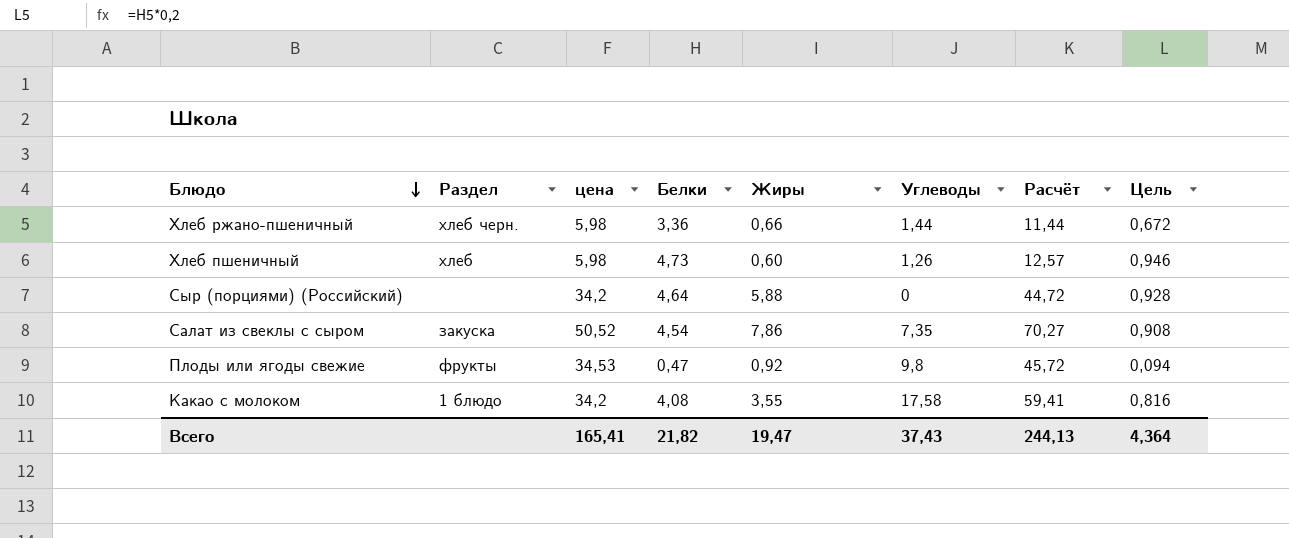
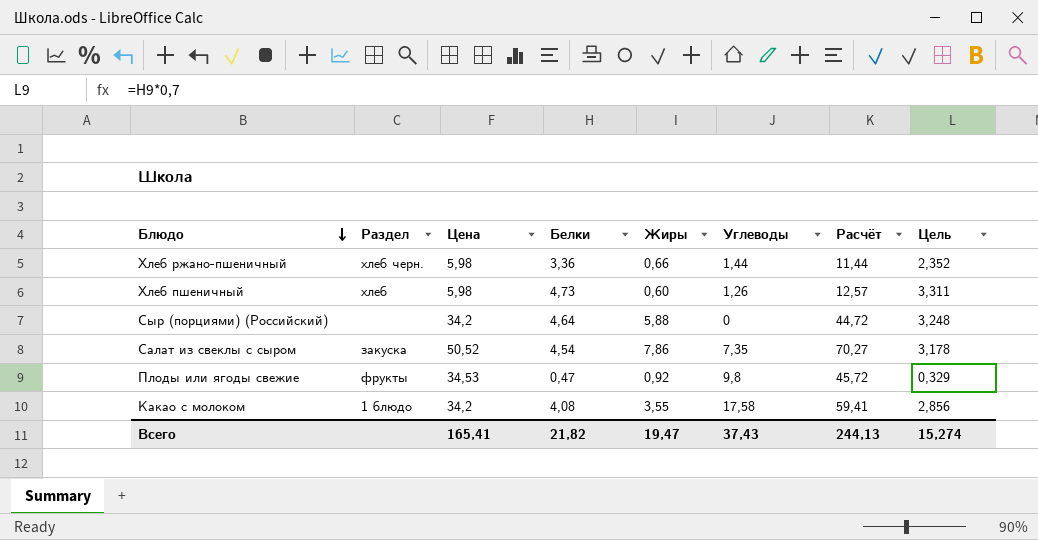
column name: цена -> Цена
column Цель | formula: [Белки] * 0,2 -> [Белки] * 0,7
Всего | Цель: 4,364 -> 15,274

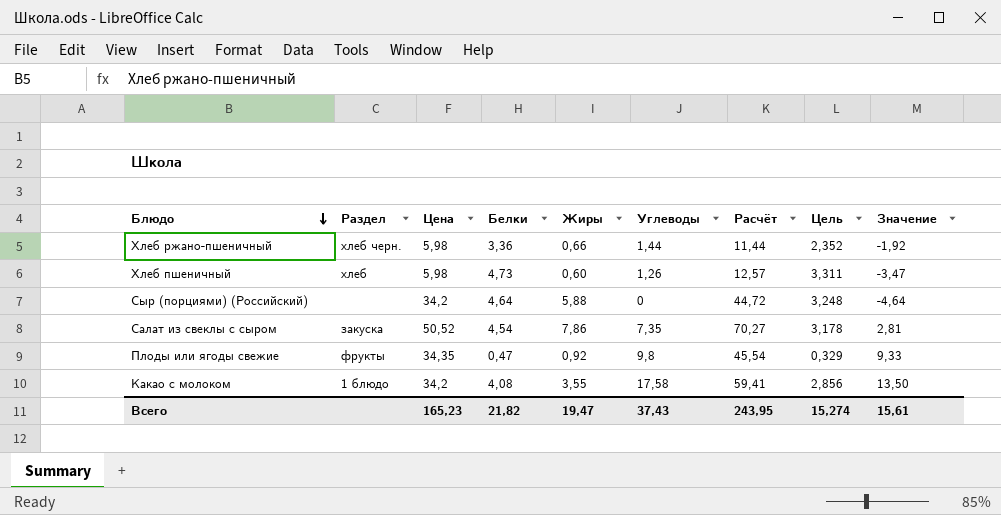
column Значение | formula: none -> [Углеводы] - [Белки]
Плоды или ягоды свежие | Цена: 34,53 -> 34,35
Плоды или ягоды свежие | Расчёт: 45,72 -> 45,54
Всего | Цена: 165,41 -> 165,23
Всего | Расчёт: 244,13 -> 243,95

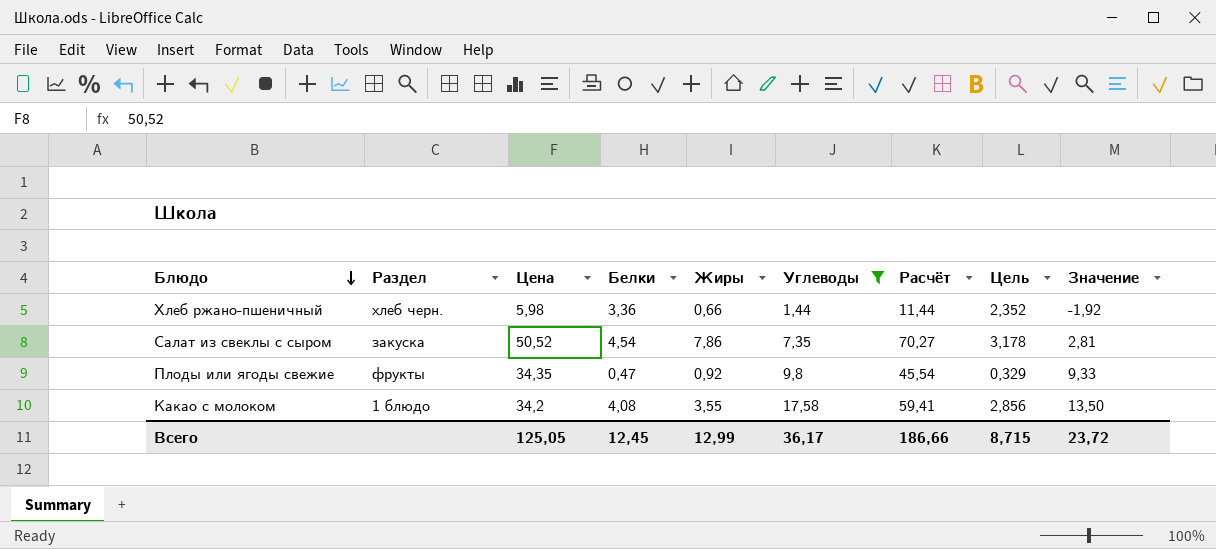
filter: none -> Углеводы >= 1,44
Всего | Цена: 165,23 -> 125,05
Всего | Белки: 21,82 -> 12,45
Всего | Жиры: 19,47 -> 12,99
Всего | Углеводы: 37,43 -> 36,17
Всего | Расчёт: 243,95 -> 186,66
Всего | Цель: 15,274 -> 8,715
Всего | Значение: 15,61 -> 23,72

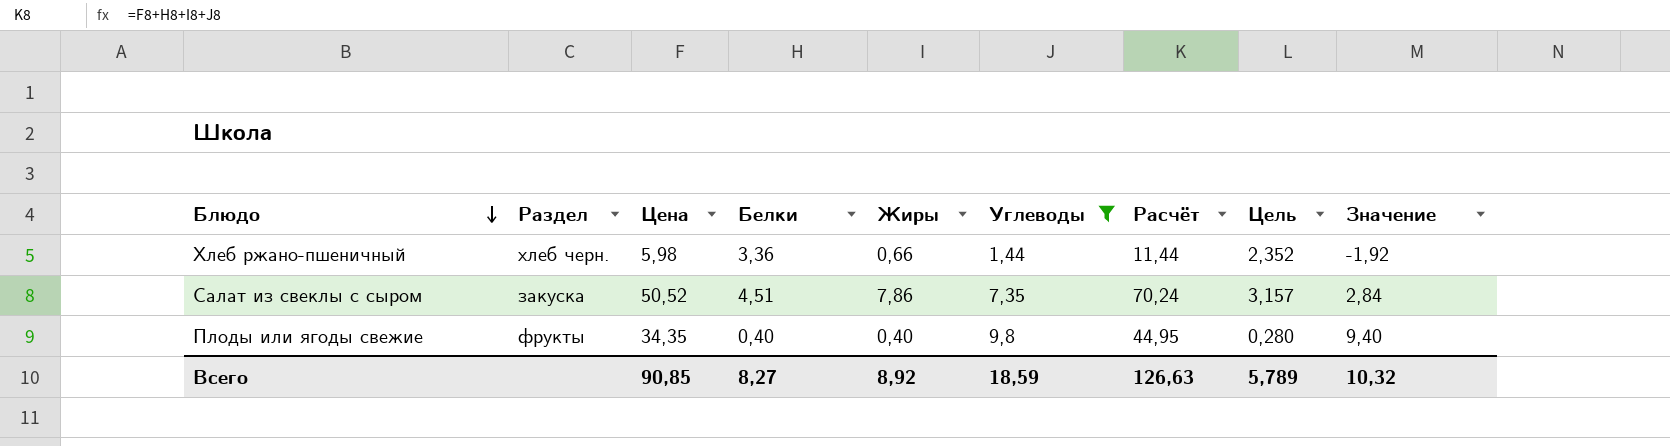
row Какао с молоком: 1 блюдо | 34,2 | 4,08 | 3,55 | 17,58 | 59,41 | 2,856 | 13,50 -> none
Салат из свеклы с сыром | Белки: 4,54 -> 4,51
Салат из свеклы с сыром | Расчёт: 70,27 -> 70,24
Салат из свеклы с сыром | Цель: 3,178 -> 3,157
Салат из свеклы с сыром | Значение: 2,81 -> 2,84
Плоды или ягоды свежие | Белки: 0,47 -> 0,40
Плоды или ягоды свежие | Жиры: 0,92 -> 0,40
Плоды или ягоды свежие | Расчёт: 45,54 -> 44,95
Плоды или ягоды свежие | Цель: 0,329 -> 0,280
Плоды или ягоды свежие | Значение: 9,33 -> 9,40
Всего | Цена: 125,05 -> 90,85
Всего | Белки: 12,45 -> 8,27
Всего | Жиры: 12,99 -> 8,92
Всего | Углеводы: 36,17 -> 18,59
Всего | Расчёт: 186,66 -> 126,63
Всего | Цель: 8,715 -> 5,789
Всего | Значение: 23,72 -> 10,32

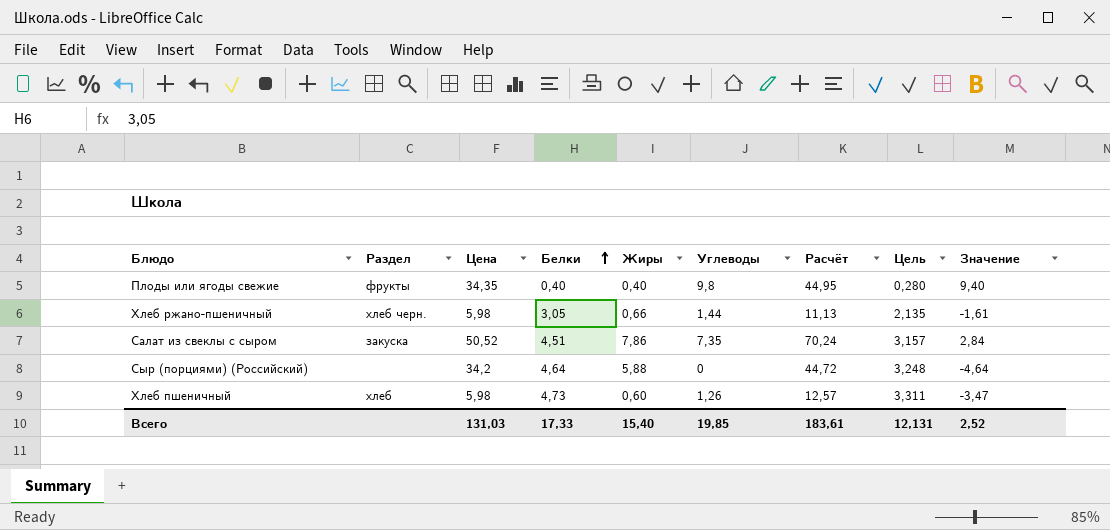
filter: Углеводы >= 1,44 -> none
row order: Блюдо descending -> Белки ascending
Хлеб ржано-пшеничный | Белки: 3,36 -> 3,05
Хлеб ржано-пшеничный | Расчёт: 11,44 -> 11,13
Хлеб ржано-пшеничный | Цель: 2,352 -> 2,135
Хлеб ржано-пшеничный | Значение: -1,92 -> -1,61
Всего | Цена: 90,85 -> 131,03
Всего | Белки: 8,27 -> 17,33
Всего | Жиры: 8,92 -> 15,40
Всего | Углеводы: 18,59 -> 19,85
Всего | Расчёт: 126,63 -> 183,61
Всего | Цель: 5,789 -> 12,131
Всего | Значение: 10,32 -> 2,52

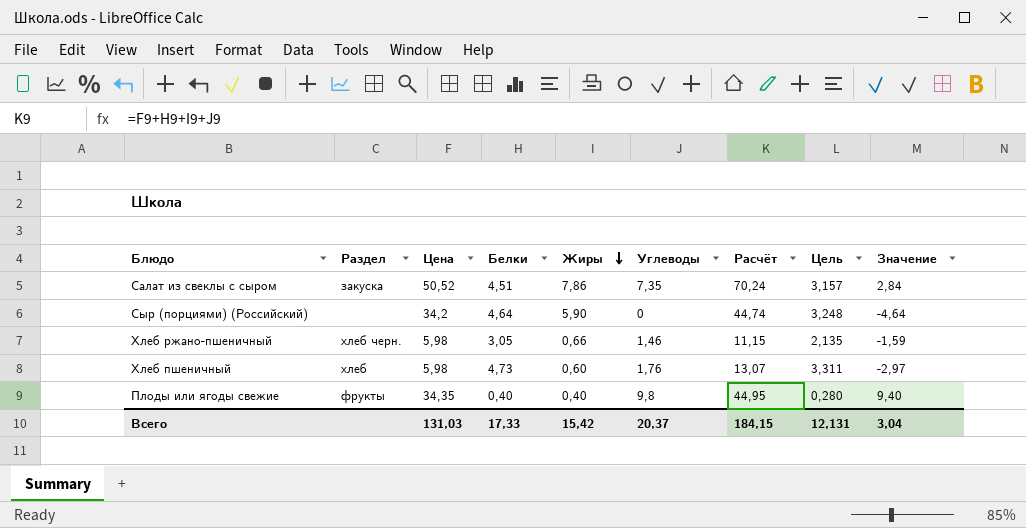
row order: Белки ascending -> Жиры descending
Сыр (порциями) (Российский) | Жиры: 5,88 -> 5,90
Сыр (порциями) (Российский) | Расчёт: 44,72 -> 44,74
Хлеб ржано-пшеничный | Углеводы: 1,44 -> 1,46
Хлеб ржано-пшеничный | Расчёт: 11,13 -> 11,15
Хлеб ржано-пшеничный | Значение: -1,61 -> -1,59
Хлеб пшеничный | Углеводы: 1,26 -> 1,76
Хлеб пшеничный | Расчёт: 12,57 -> 13,07
Хлеб пшеничный | Значение: -3,47 -> -2,97
Всего | Жиры: 15,40 -> 15,42
Всего | Углеводы: 19,85 -> 20,37
Всего | Расчёт: 183,61 -> 184,15
Всего | Значение: 2,52 -> 3,04

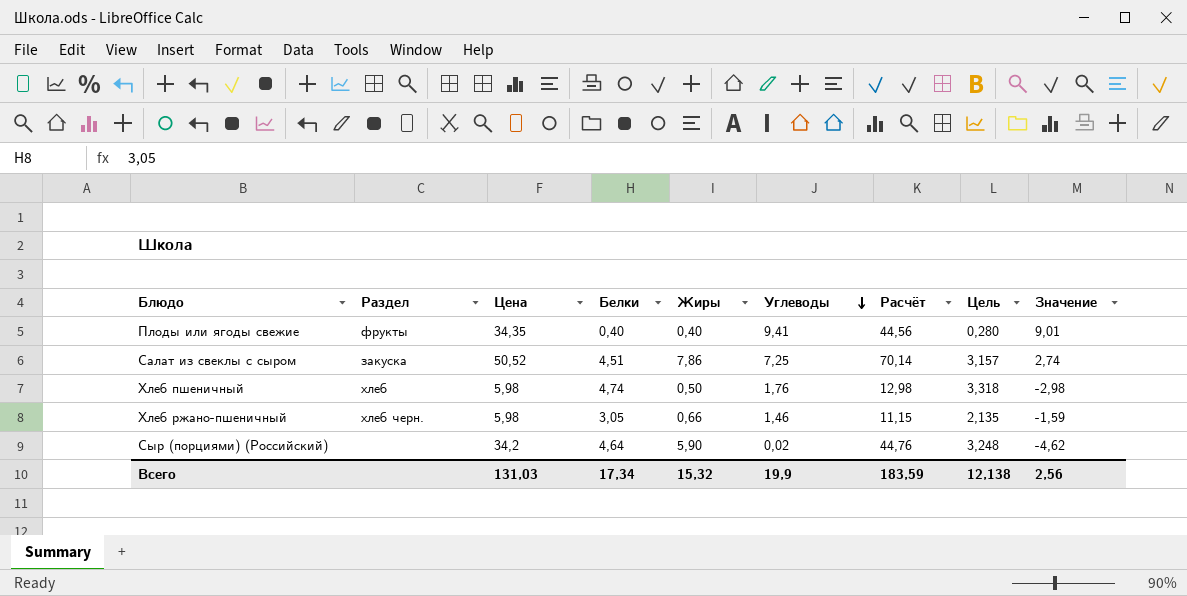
row order: Жиры descending -> Углеводы descending
Плоды или ягоды свежие | Углеводы: 9,8 -> 9,41
Плоды или ягоды свежие | Расчёт: 44,95 -> 44,56
Плоды или ягоды свежие | Значение: 9,40 -> 9,01
Салат из свеклы с сыром | Углеводы: 7,35 -> 7,25
Салат из свеклы с сыром | Расчёт: 70,24 -> 70,14
Салат из свеклы с сыром | Значение: 2,84 -> 2,74
Хлеб пшеничный | Белки: 4,73 -> 4,74
Хлеб пшеничный | Жиры: 0,60 -> 0,50
Хлеб пшеничный | Расчёт: 13,07 -> 12,98
Хлеб пшеничный | Цель: 3,311 -> 3,318
Хлеб пшеничный | Значение: -2,97 -> -2,98
Сыр (порциями) (Российский) | Углеводы: 0 -> 0,02
Сыр (порциями) (Российский) | Расчёт: 44,74 -> 44,76
Сыр (порциями) (Российский) | Значение: -4,64 -> -4,62
Всего | Белки: 17,33 -> 17,34
Всего | Жиры: 15,42 -> 15,32
Всего | Углеводы: 20,37 -> 19,9
Всего | Расчёт: 184,15 -> 183,59
Всего | Цель: 12,131 -> 12,138
Всего | Значение: 3,04 -> 2,56

